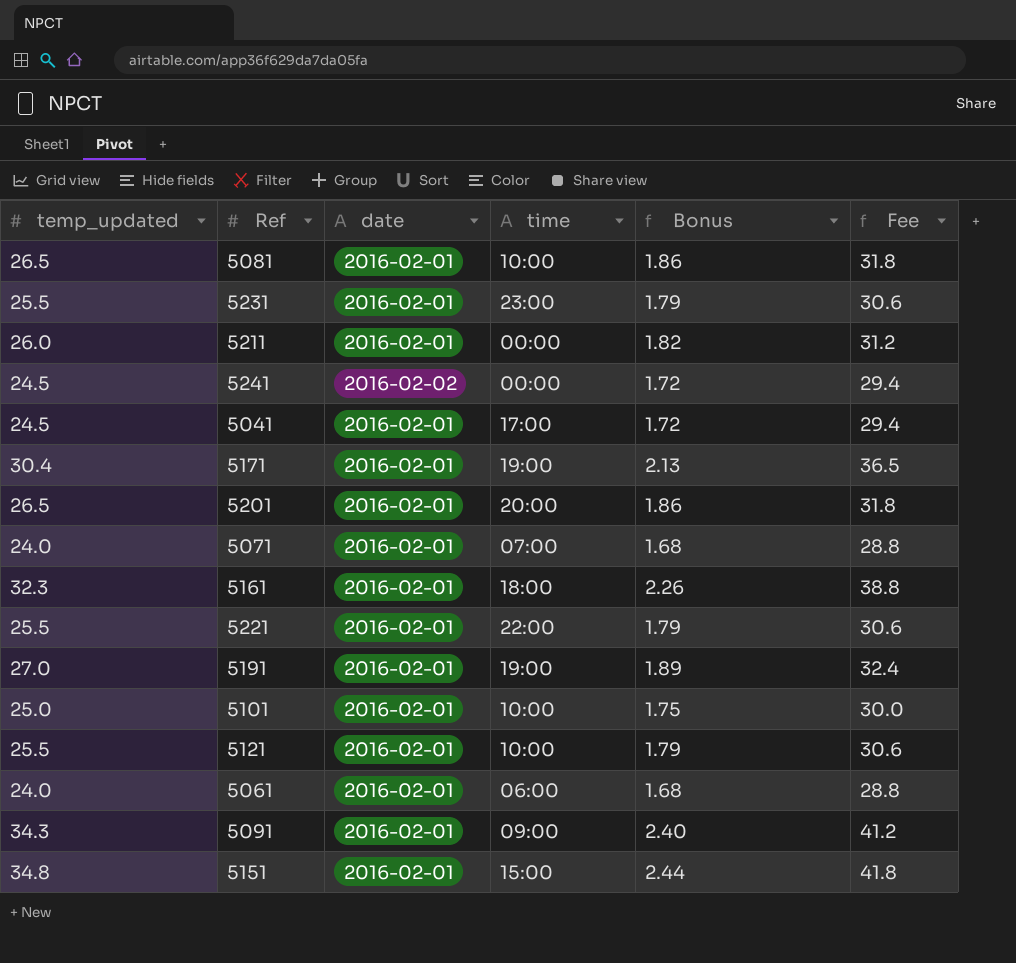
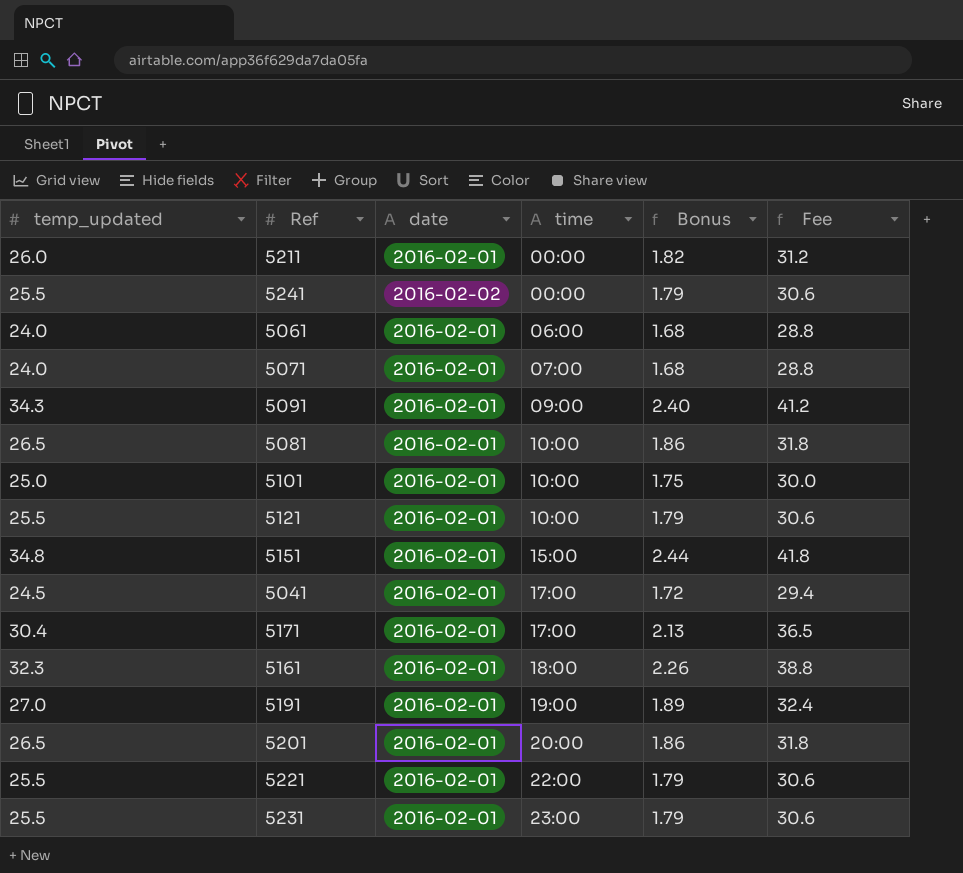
row order: none -> time ascending
5241 | temp_updated: 24.5 -> 25.5
5241 | Bonus: 1.72 -> 1.79
5241 | Fee: 29.4 -> 30.6
5171 | time: 19:00 -> 17:00

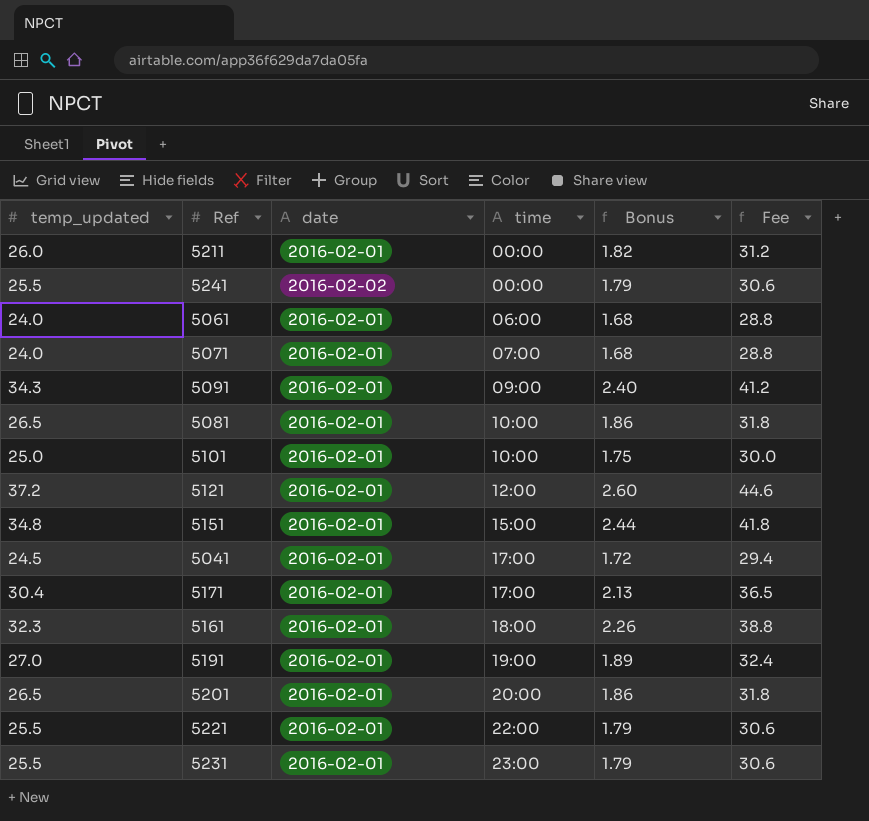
5121 | temp_updated: 25.5 -> 37.2
5121 | time: 10:00 -> 12:00
5121 | Bonus: 1.79 -> 2.60
5121 | Fee: 30.6 -> 44.6

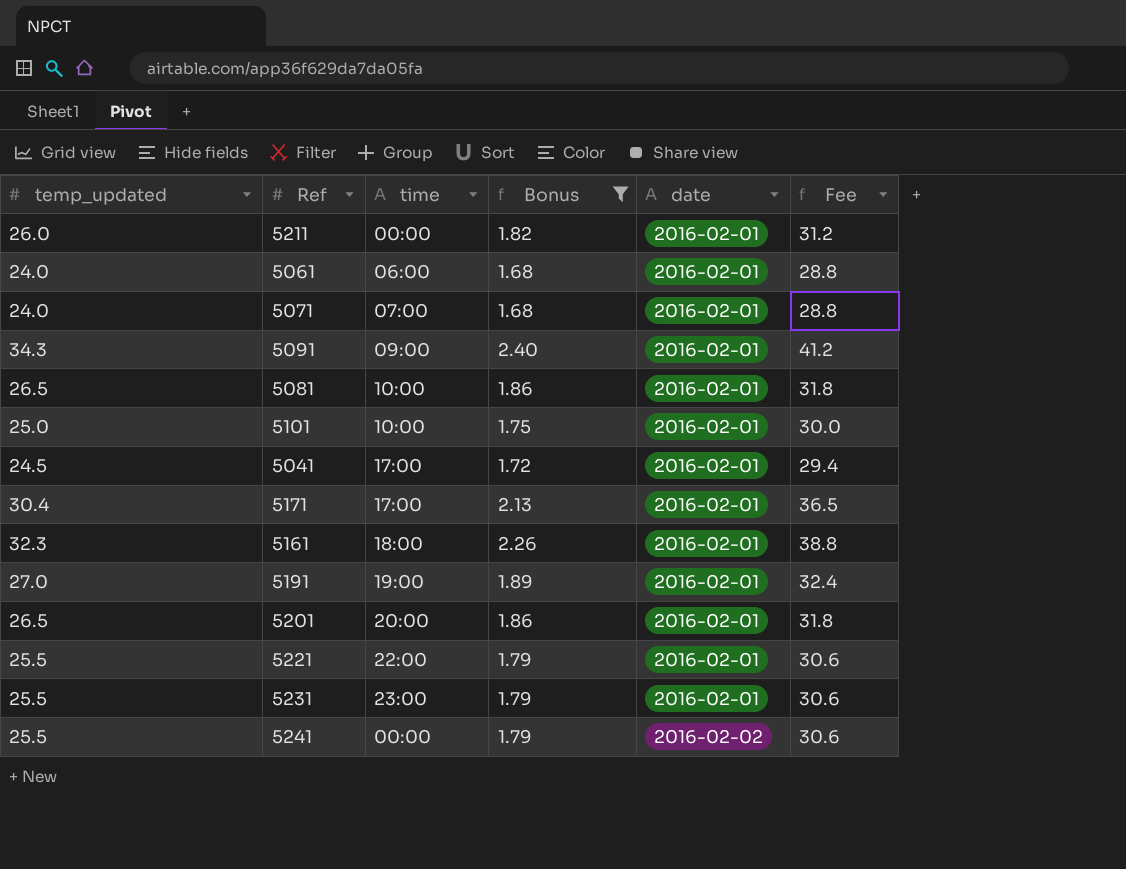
filter: none -> Bonus <= 2.40
row order: time ascending -> date ascending
column date | position: 3 -> 5

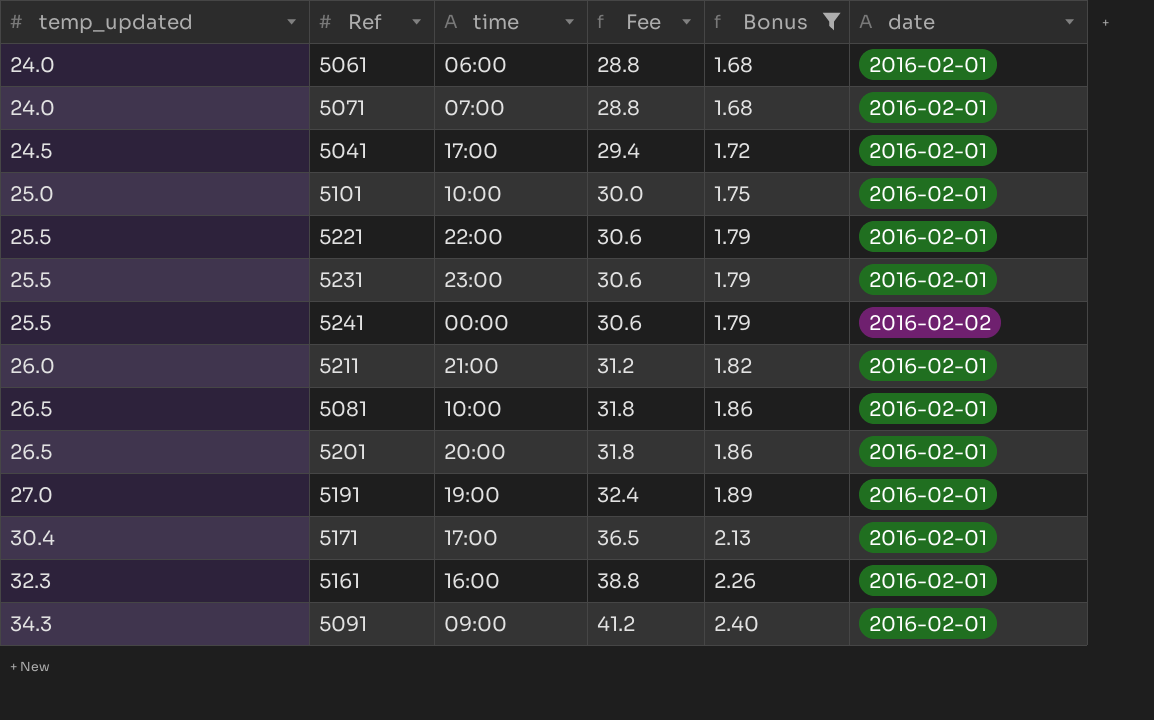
row order: date ascending -> temp_updated ascending
column Fee | position: 6 -> 4
5211 | time: 00:00 -> 21:00
5161 | time: 18:00 -> 16:00

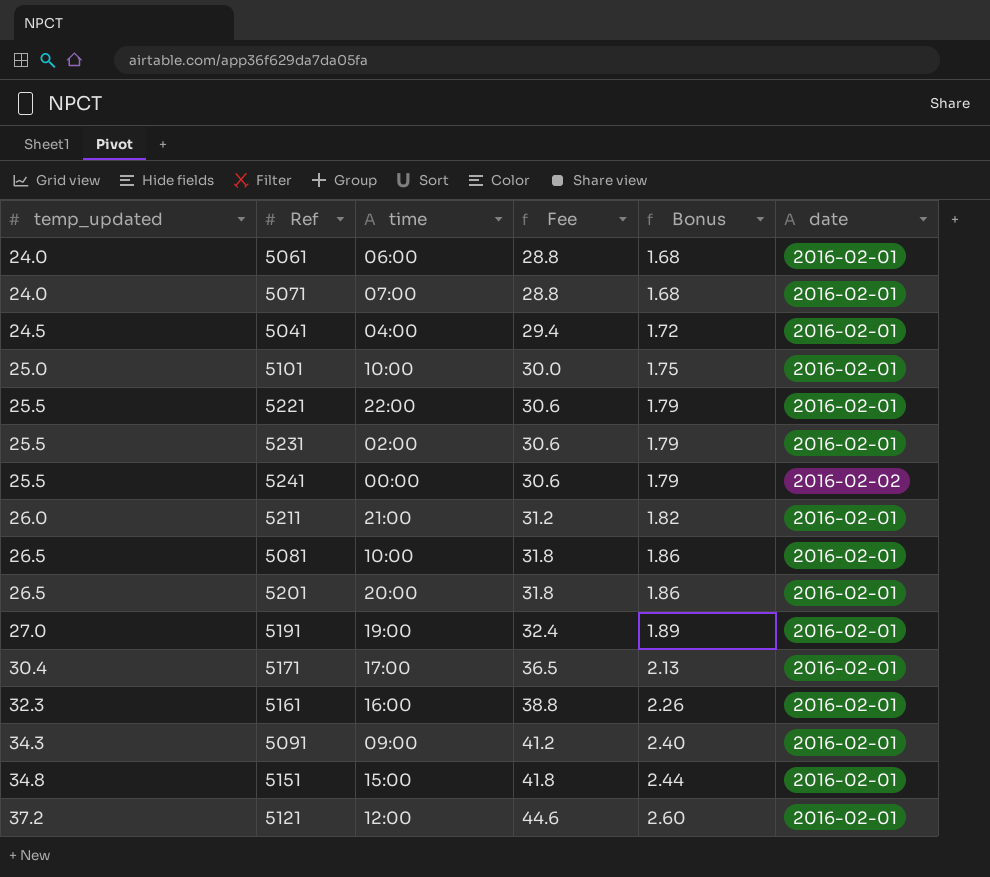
filter: Bonus <= 2.40 -> none
5041 | time: 17:00 -> 04:00
5231 | time: 23:00 -> 02:00

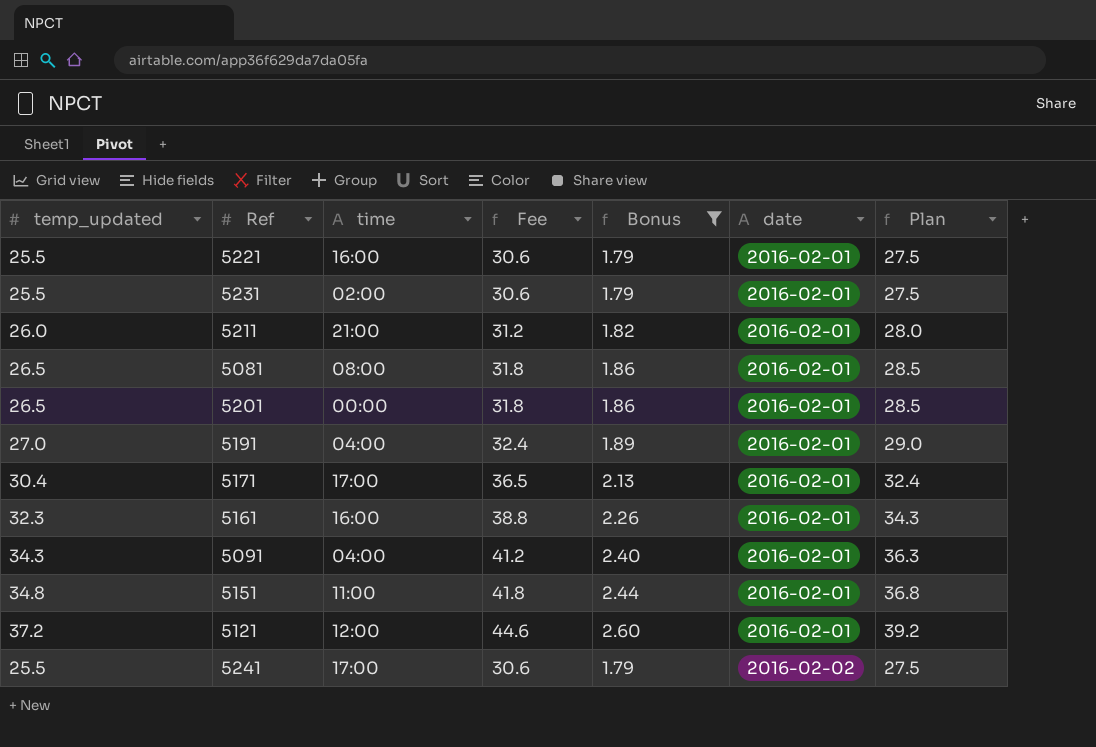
filter: none -> Bonus >= 1.79
row order: temp_updated ascending -> date ascending
column Plan | formula: none -> [temp_updated] + 2
5221 | time: 22:00 -> 16:00
5081 | time: 10:00 -> 08:00
5201 | time: 20:00 -> 00:00
5191 | time: 19:00 -> 04:00
5091 | time: 09:00 -> 04:00
5151 | time: 15:00 -> 11:00
5241 | time: 00:00 -> 17:00

